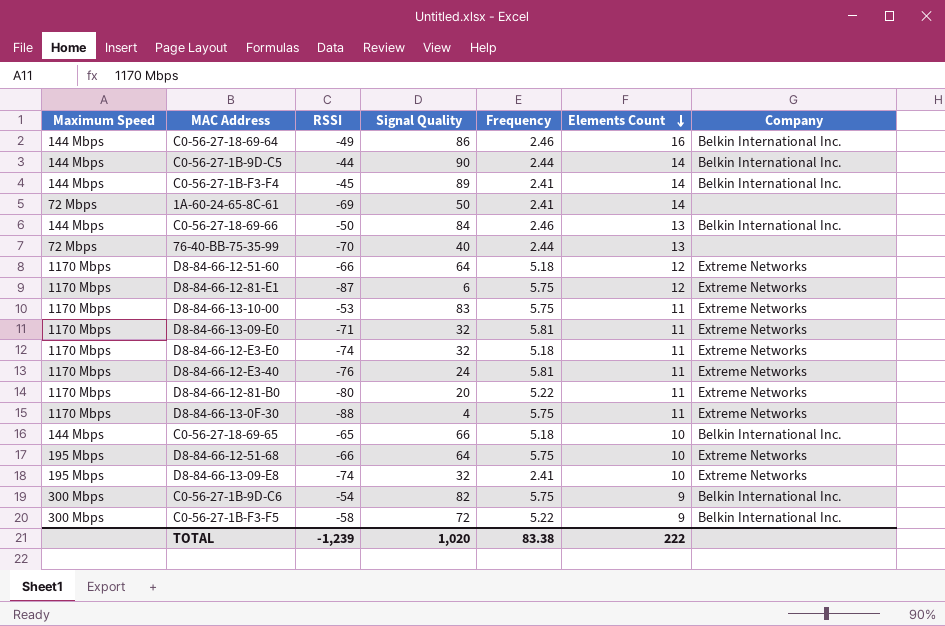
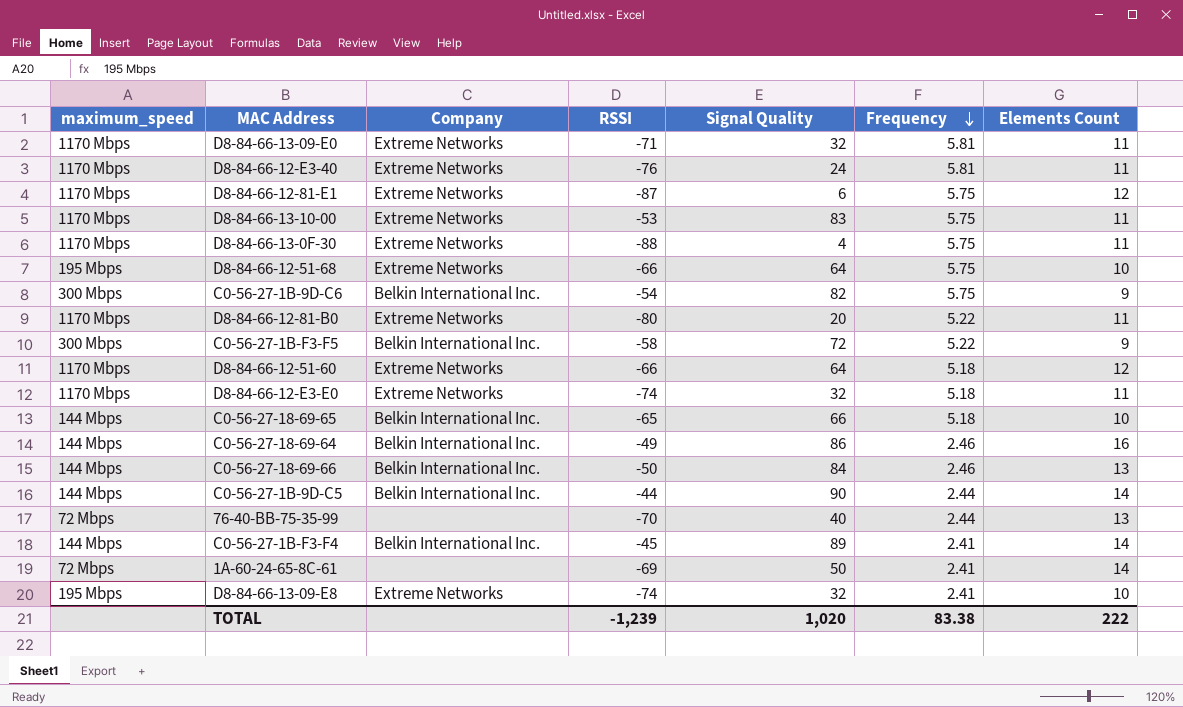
row order: Elements Count descending -> Frequency descending
column name: Maximum Speed -> maximum_speed
column Company | position: 7 -> 3

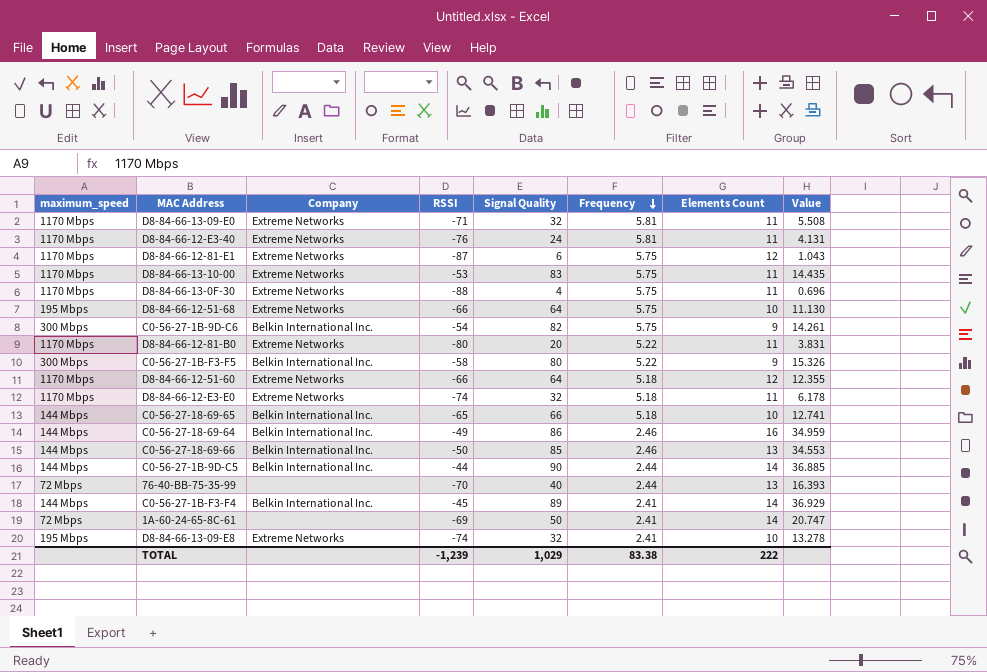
column Value | formula: none -> [Signal Quality] / [Frequency]
C0-56-27-1B-F3-F5 | Signal Quality: 72 -> 80
C0-56-27-18-69-66 | Signal Quality: 84 -> 85
TOTAL | Signal Quality: 1,020 -> 1,029

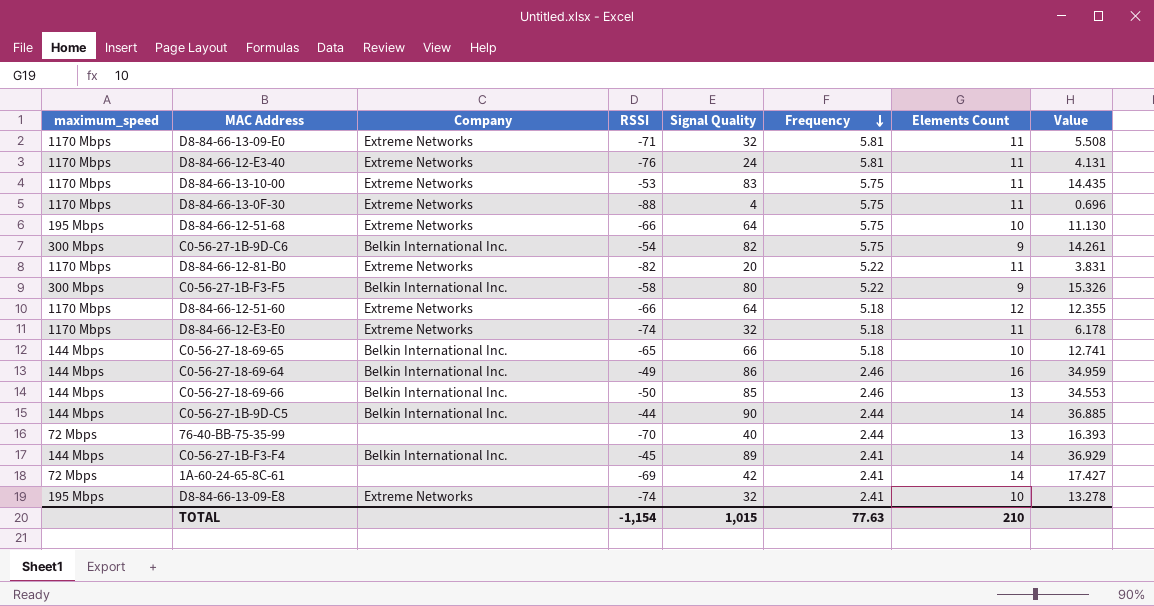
row D8-84-66-12-81-E1: 1170 Mbps | Extreme Networks | -87 | 6 | 5.75 | 12 | 1.043 -> none
D8-84-66-12-81-B0 | RSSI: -80 -> -82
1A-60-24-65-8C-61 | Signal Quality: 50 -> 42
1A-60-24-65-8C-61 | Value: 20.747 -> 17.427
TOTAL | RSSI: -1,239 -> -1,154
TOTAL | Signal Quality: 1,029 -> 1,015
TOTAL | Frequency: 83.38 -> 77.63
TOTAL | Elements Count: 222 -> 210

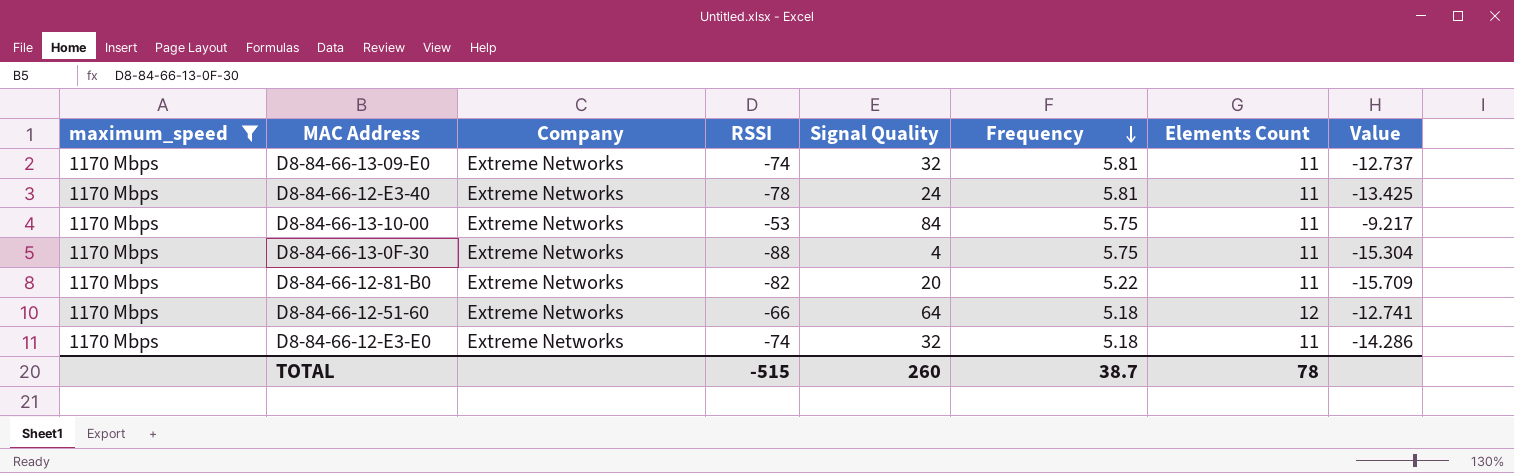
filter: none -> maximum_speed = 1170 Mbps
column Value | formula: [Signal Quality] / [Frequency] -> [RSSI] / [Frequency]
D8-84-66-13-09-E0 | RSSI: -71 -> -74
D8-84-66-12-E3-40 | RSSI: -76 -> -78
D8-84-66-13-10-00 | Signal Quality: 83 -> 84
TOTAL | RSSI: -1,154 -> -515
TOTAL | Signal Quality: 1,015 -> 260
TOTAL | Frequency: 77.63 -> 38.7
TOTAL | Elements Count: 210 -> 78

